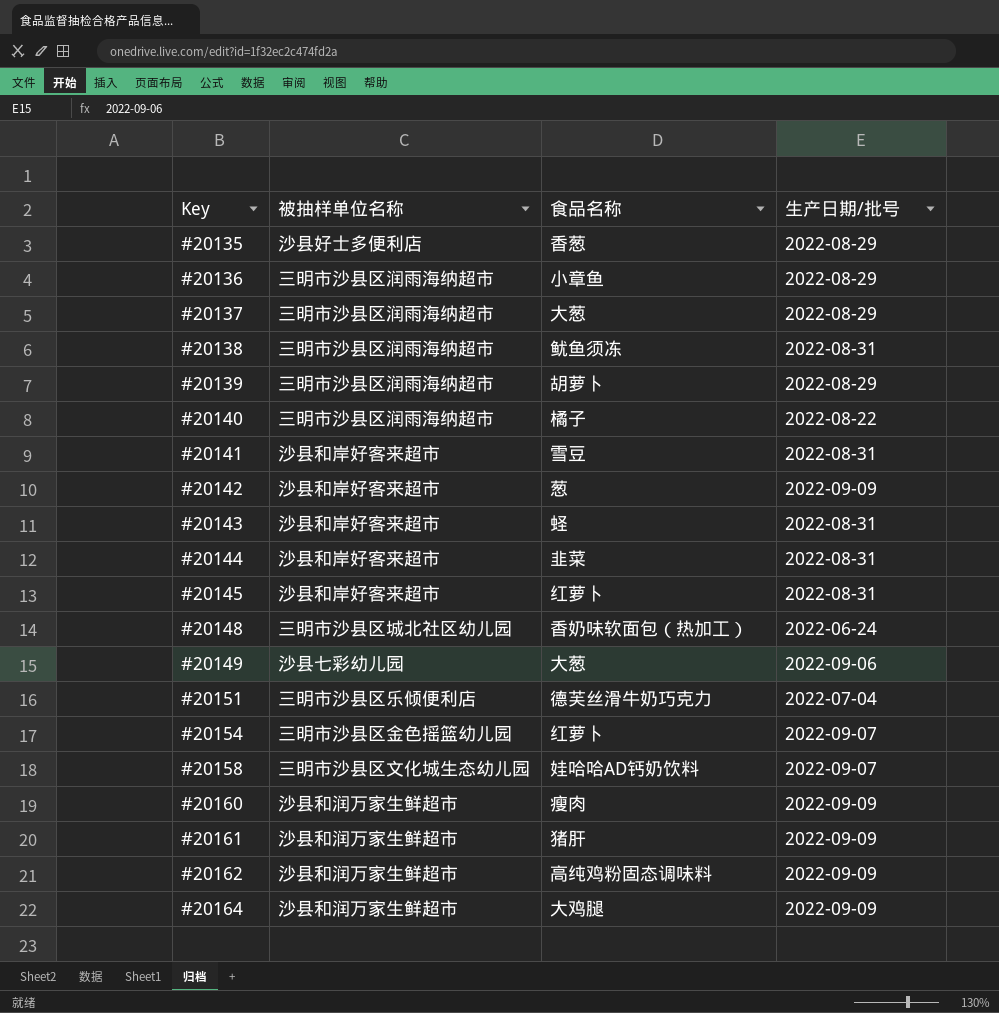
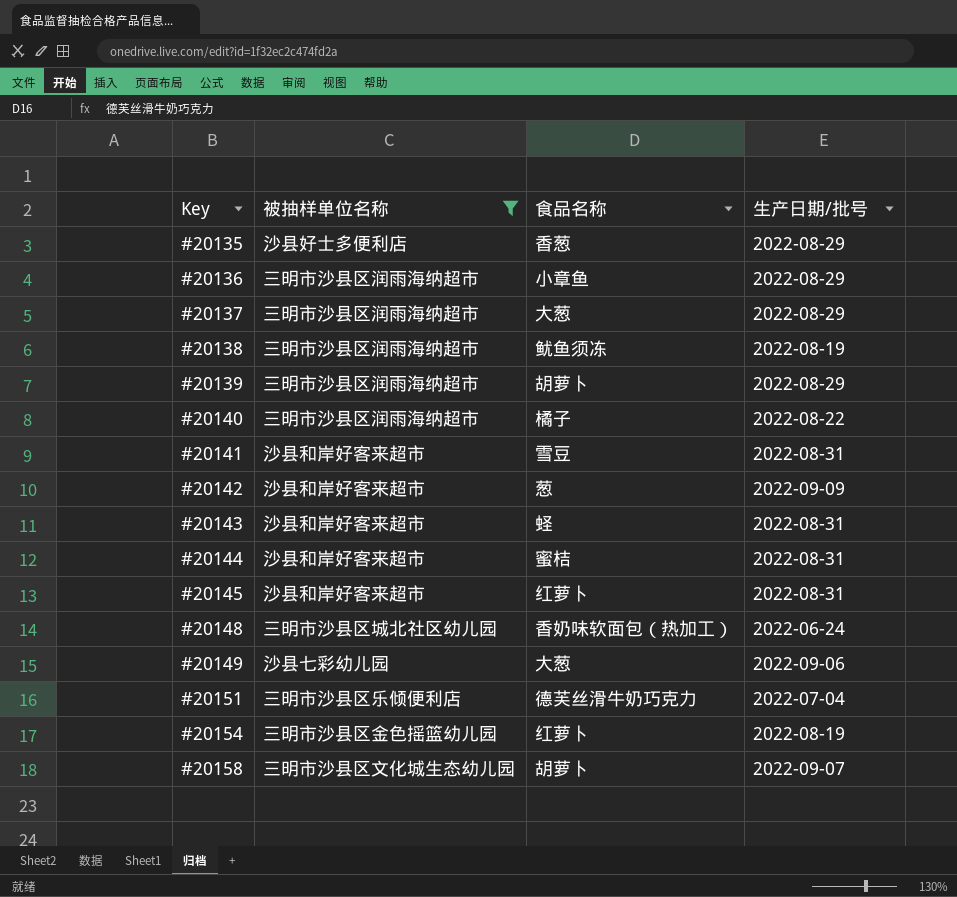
filter: none -> 被抽样单位名称 != 沙县和润万家生鲜超市
#20138 | 生产日期/批号: 2022-08-31 -> 2022-08-19
#20144 | 食品名称: 韭菜 -> 蜜桔
#20154 | 生产日期/批号: 2022-09-07 -> 2022-08-19
#20158 | 食品名称: 娃哈哈AD钙奶饮料 -> 胡萝卜

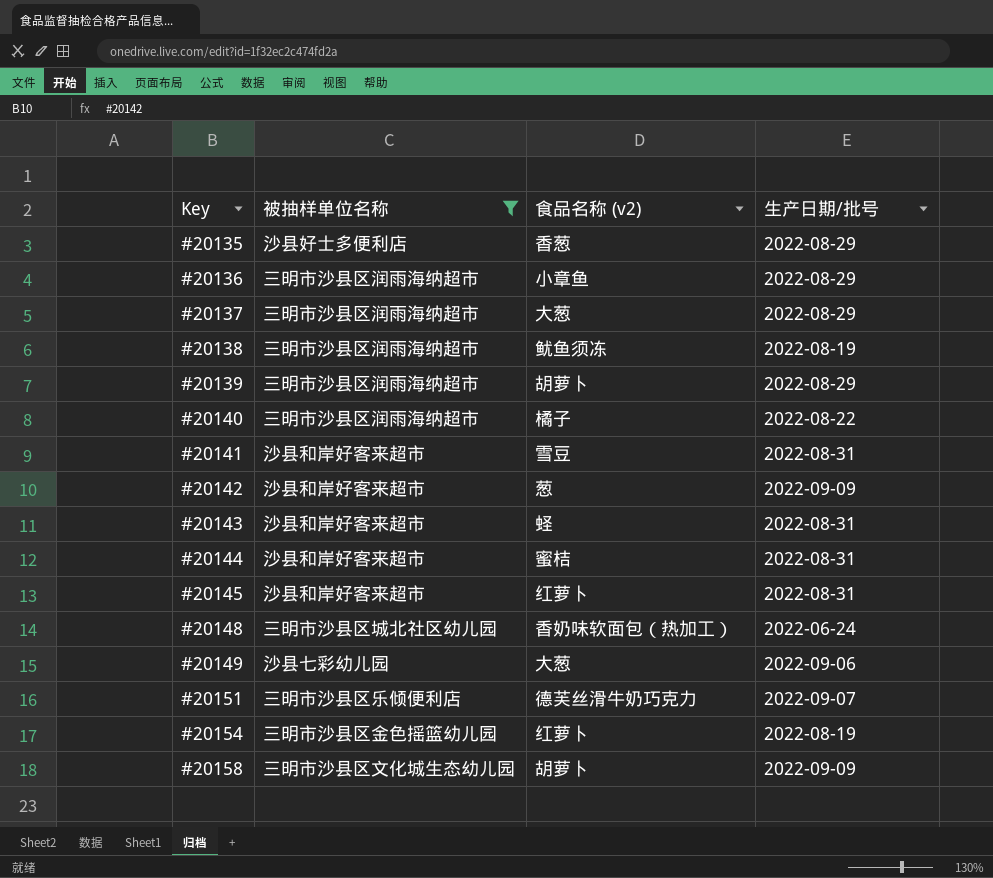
column name: 食品名称 -> 食品名称 (v2)
#20151 | 生产日期/批号: 2022-07-04 -> 2022-09-07
#20158 | 生产日期/批号: 2022-09-07 -> 2022-09-09

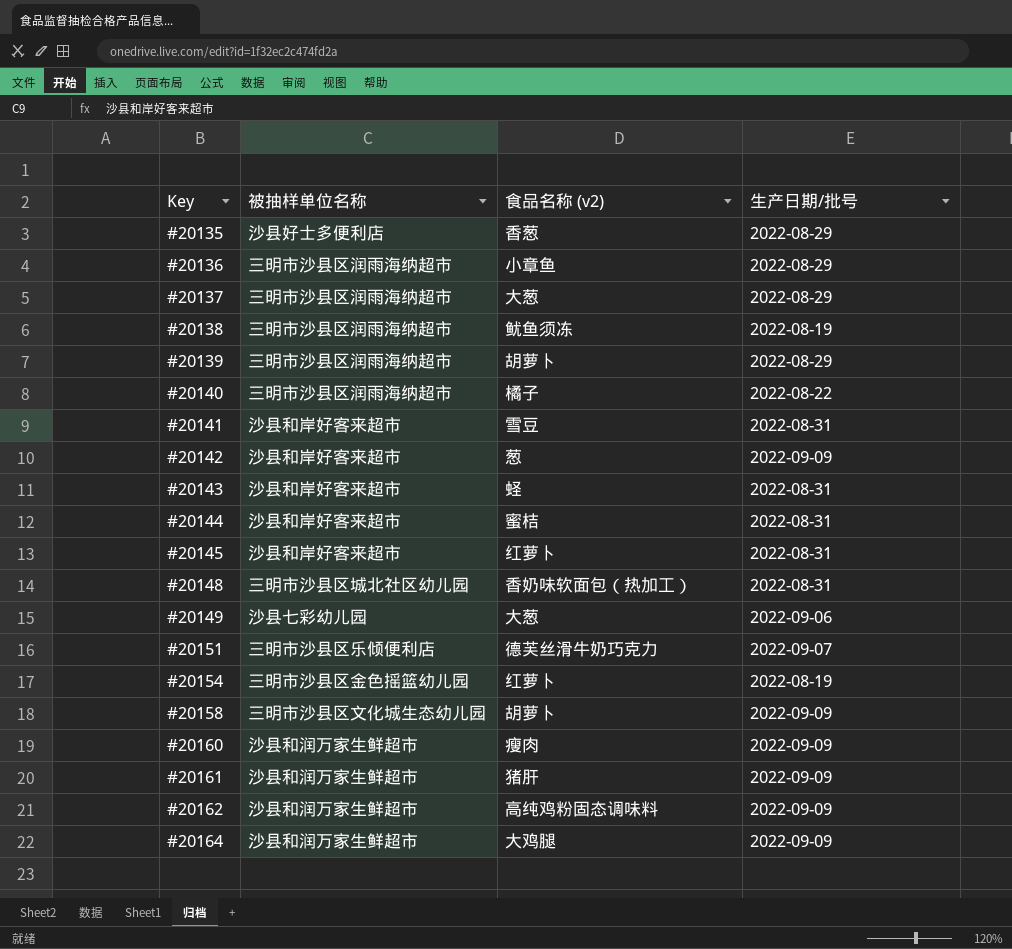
filter: 被抽样单位名称 != 沙县和润万家生鲜超市 -> none
#20148 | 生产日期/批号: 2022-06-24 -> 2022-08-31

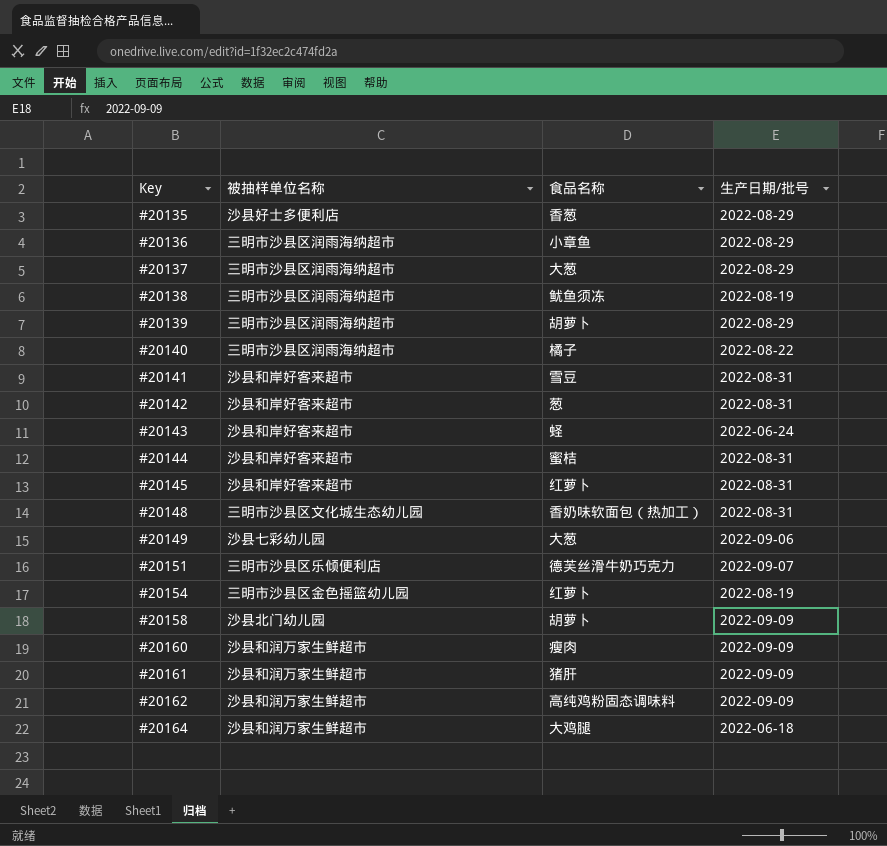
column name: 食品名称 (v2) -> 食品名称
#20142 | 生产日期/批号: 2022-09-09 -> 2022-08-31
#20143 | 生产日期/批号: 2022-08-31 -> 2022-06-24
#20148 | 被抽样单位名称: 三明市沙县区城北社区幼儿园 -> 三明市沙县区文化城生态幼儿园
#20158 | 被抽样单位名称: 三明市沙县区文化城生态幼儿园 -> 沙县北门幼儿园
#20164 | 生产日期/批号: 2022-09-09 -> 2022-06-18

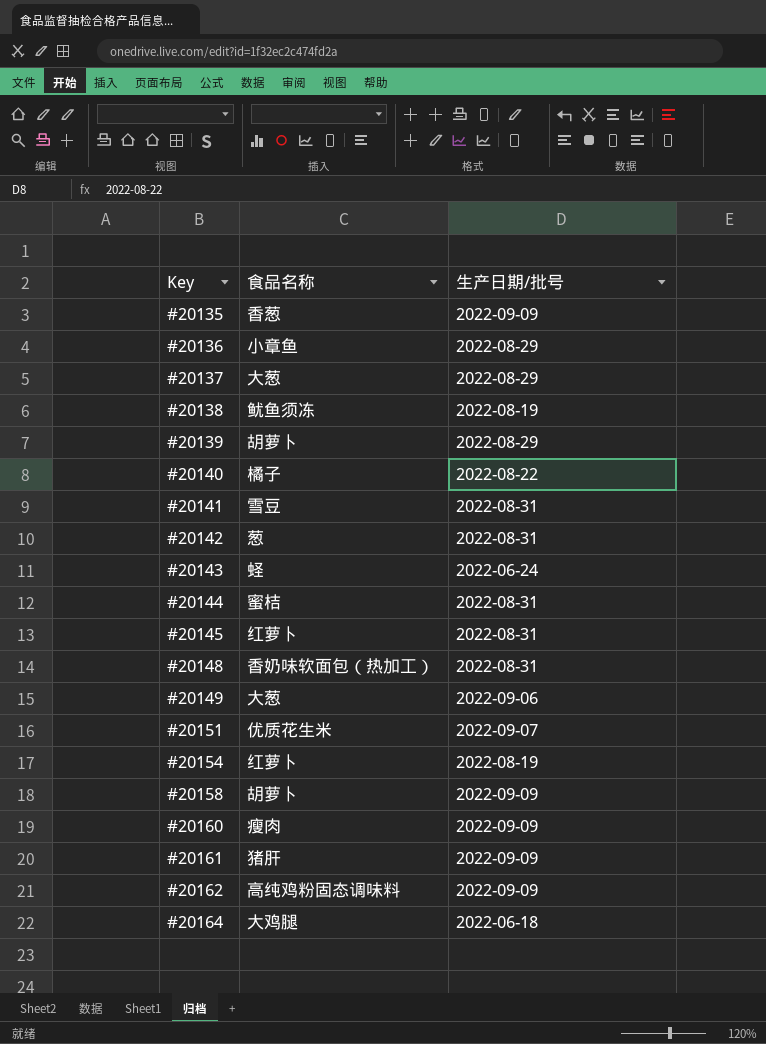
column 被抽样单位名称 | position: 2 -> none
#20135 | 生产日期/批号: 2022-08-29 -> 2022-09-09
#20151 | 食品名称: 德芙丝滑牛奶巧克力 -> 优质花生米

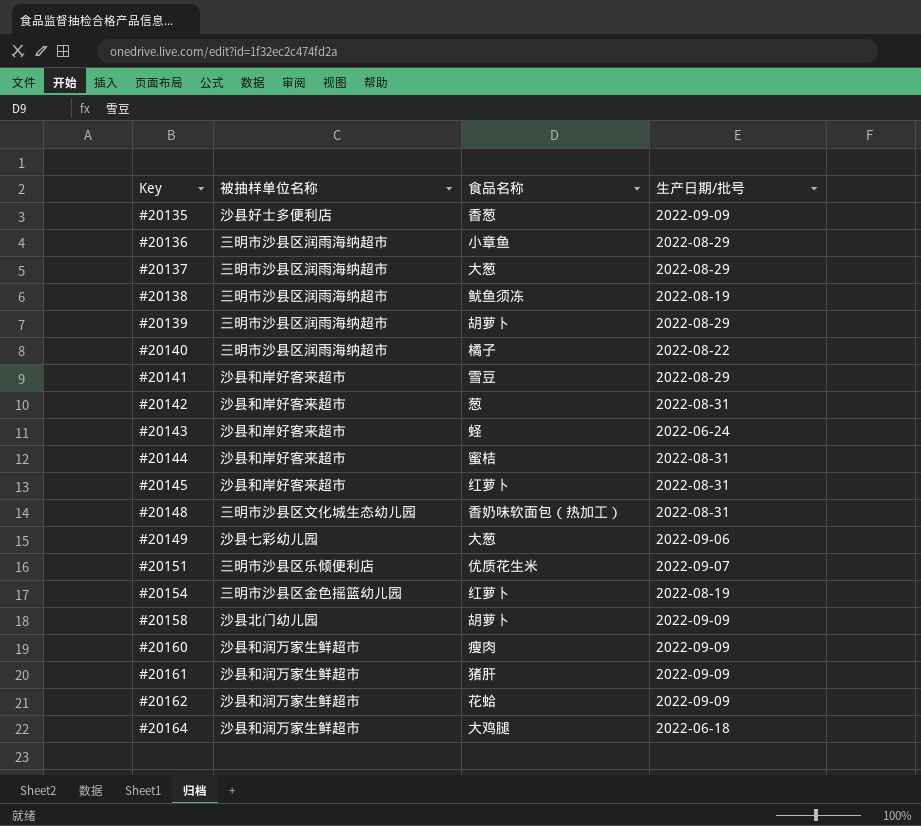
column 被抽样单位名称 | position: none -> 2
#20141 | 生产日期/批号: 2022-08-31 -> 2022-08-29
#20162 | 食品名称: 高纯鸡粉固态调味料 -> 花蛤

